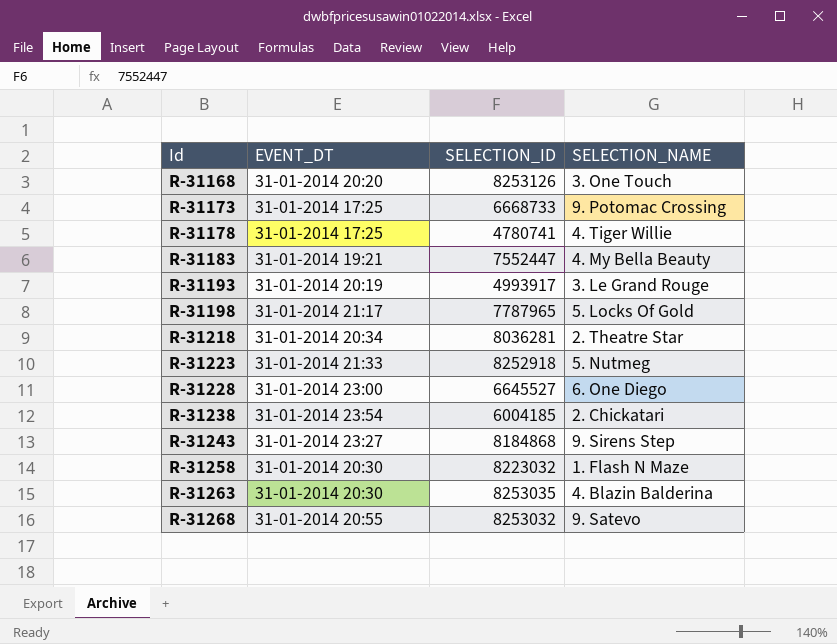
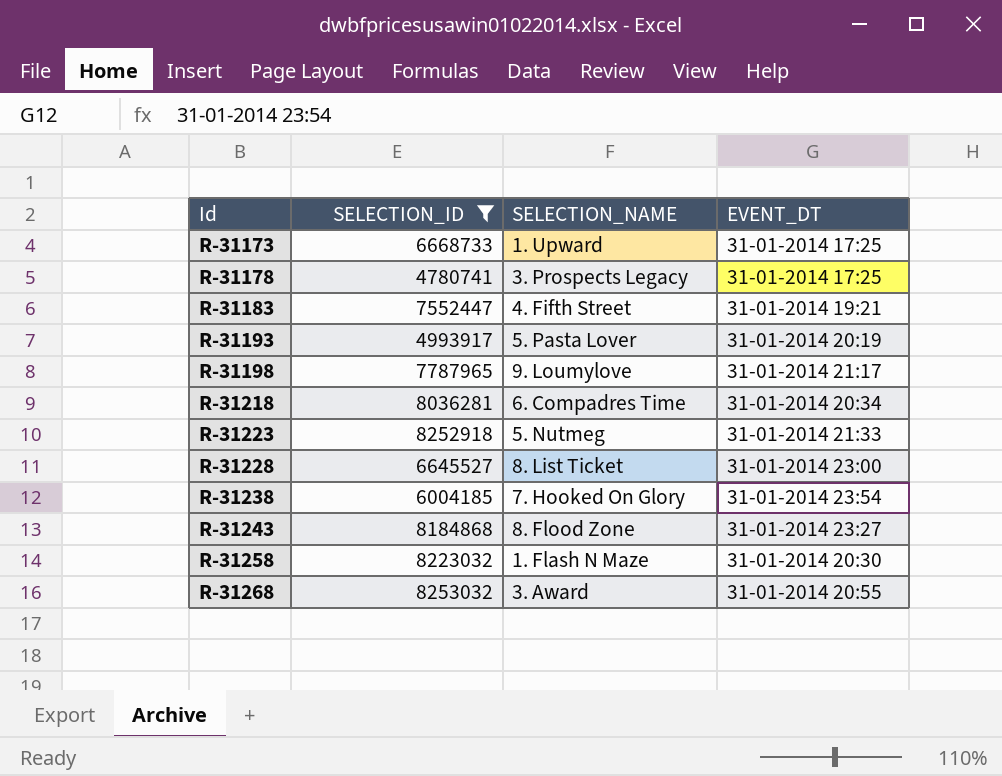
filter: none -> SELECTION_ID <= 8253032
column EVENT_DT | position: 2 -> 4
R-31173 | SELECTION_NAME: 9. Potomac Crossing -> 1. Upward
R-31178 | SELECTION_NAME: 4. Tiger Willie -> 3. Prospects Legacy
R-31183 | SELECTION_NAME: 4. My Bella Beauty -> 4. Fifth Street
R-31193 | SELECTION_NAME: 3. Le Grand Rouge -> 5. Pasta Lover
R-31198 | SELECTION_NAME: 5. Locks Of Gold -> 9. Loumylove
R-31218 | SELECTION_NAME: 2. Theatre Star -> 6. Compadres Time
R-31228 | SELECTION_NAME: 6. One Diego -> 8. List Ticket
R-31238 | SELECTION_NAME: 2. Chickatari -> 7. Hooked On Glory
R-31243 | SELECTION_NAME: 9. Sirens Step -> 8. Flood Zone
R-31268 | SELECTION_NAME: 9. Satevo -> 3. Award

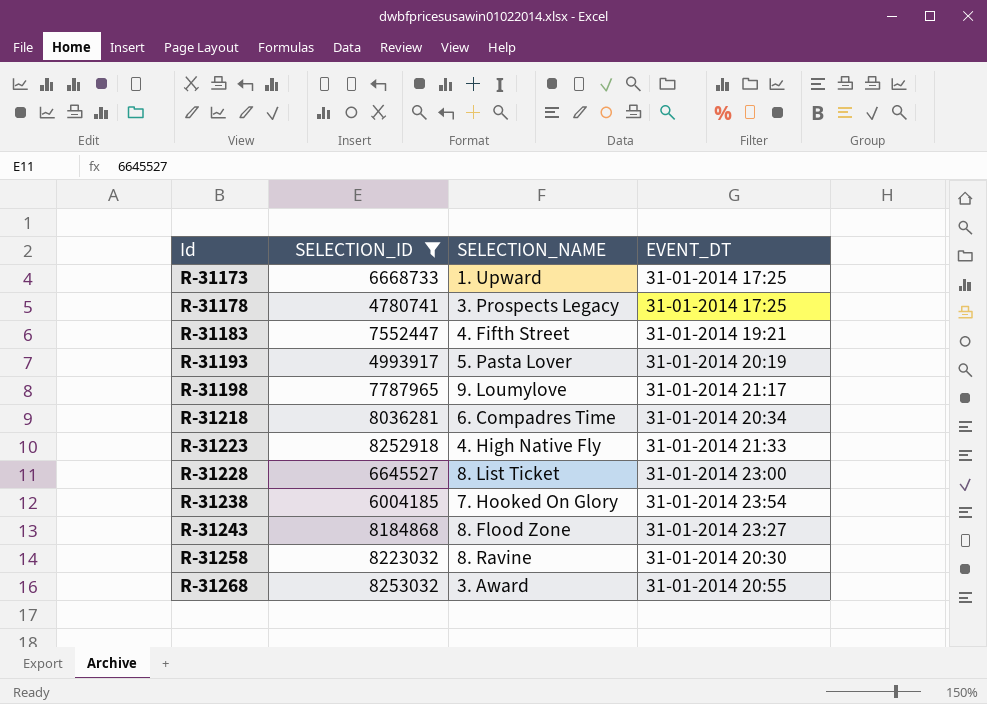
R-31223 | SELECTION_NAME: 5. Nutmeg -> 4. High Native Fly
R-31258 | SELECTION_NAME: 1. Flash N Maze -> 8. Ravine

